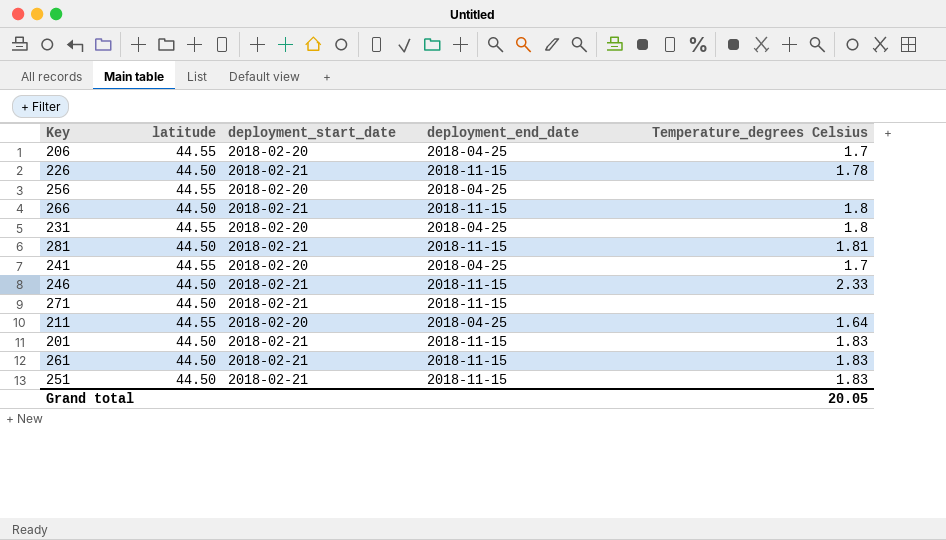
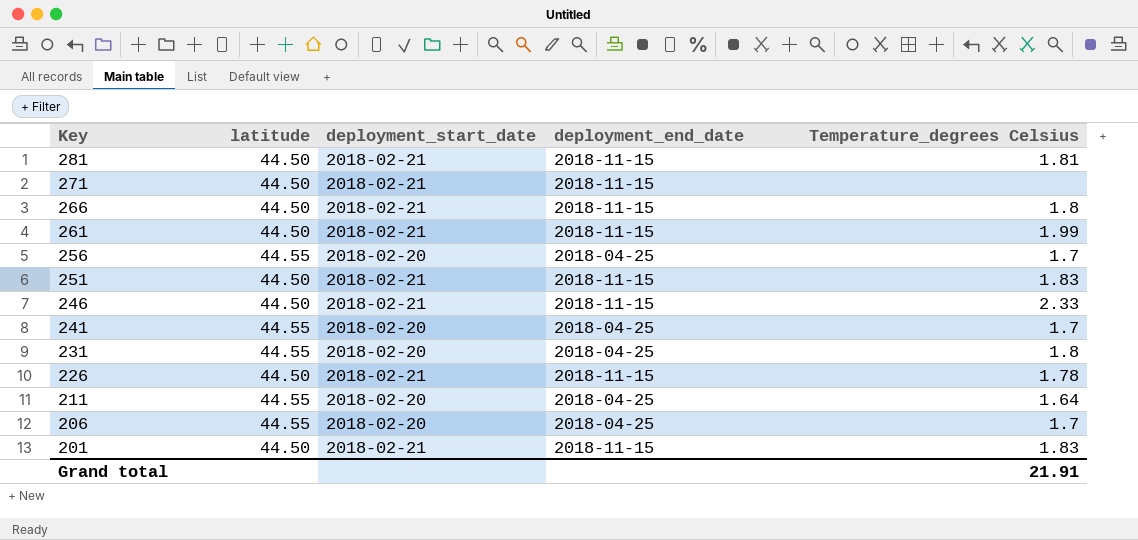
row order: none -> Key descending
261 | Temperature_degrees Celsius: 1.83 -> 1.99
256 | Temperature_degrees Celsius: none -> 1.7
Grand total | Temperature_degrees Celsius: 20.05 -> 21.91

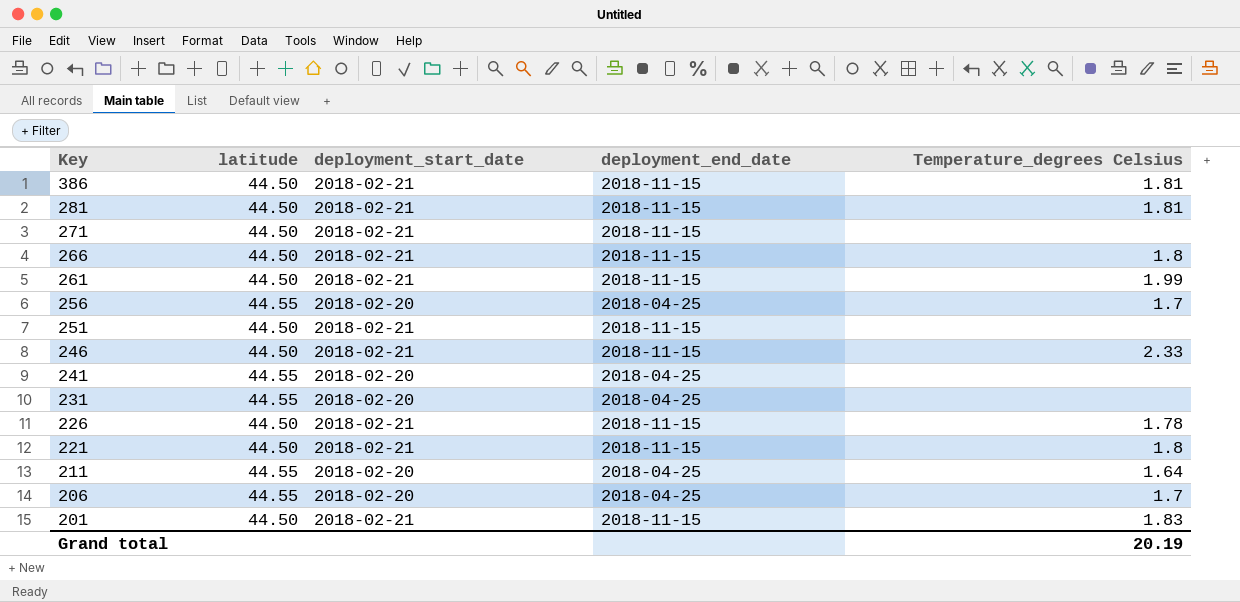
row 386: none -> 44.50 | 2018-02-21 | 2018-11-15 | 1.81
251 | Temperature_degrees Celsius: 1.83 -> none
241 | Temperature_degrees Celsius: 1.7 -> none
231 | Temperature_degrees Celsius: 1.8 -> none
row 221: none -> 44.50 | 2018-02-21 | 2018-11-15 | 1.8
Grand total | Temperature_degrees Celsius: 21.91 -> 20.19

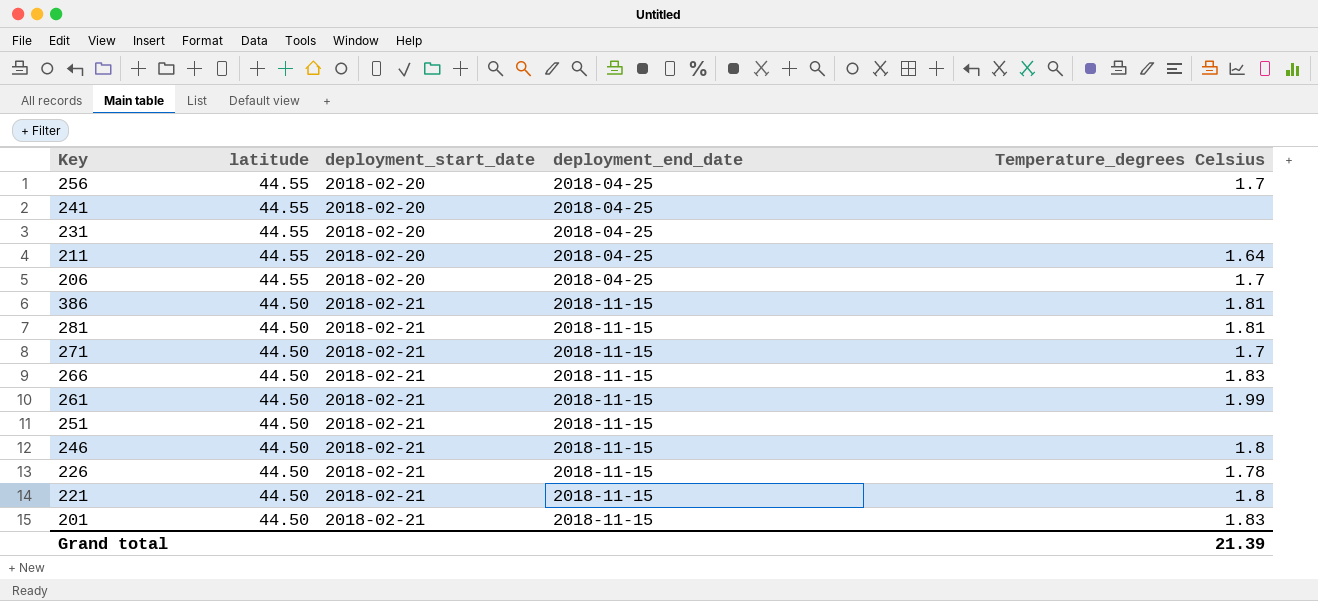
row order: Key descending -> latitude descending
271 | Temperature_degrees Celsius: none -> 1.7
266 | Temperature_degrees Celsius: 1.8 -> 1.83
246 | Temperature_degrees Celsius: 2.33 -> 1.8
Grand total | Temperature_degrees Celsius: 20.19 -> 21.39

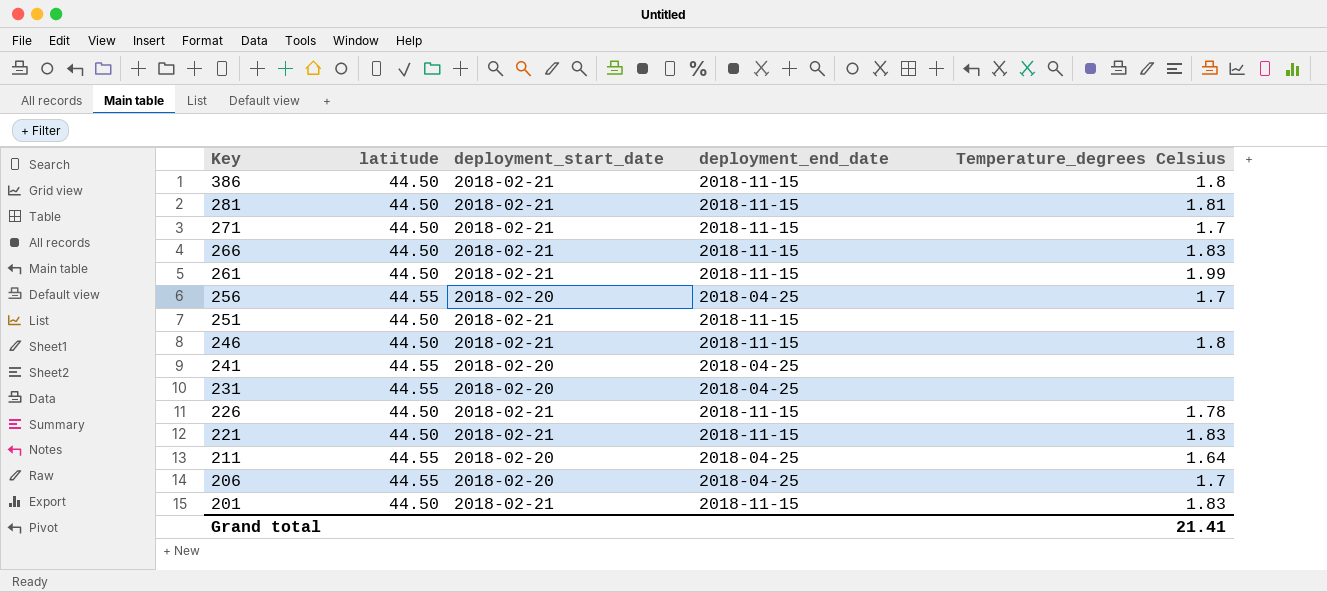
row order: latitude descending -> Key descending
386 | Temperature_degrees Celsius: 1.81 -> 1.8
221 | Temperature_degrees Celsius: 1.8 -> 1.83
Grand total | Temperature_degrees Celsius: 21.39 -> 21.41

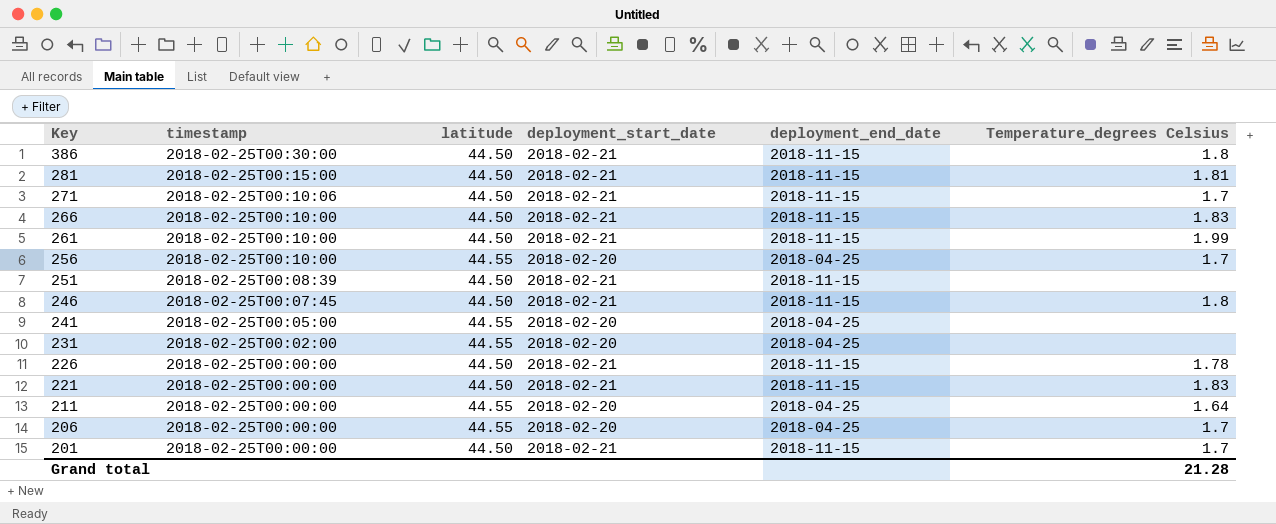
column timestamp | position: none -> 2
201 | Temperature_degrees Celsius: 1.83 -> 1.7
Grand total | Temperature_degrees Celsius: 21.41 -> 21.28

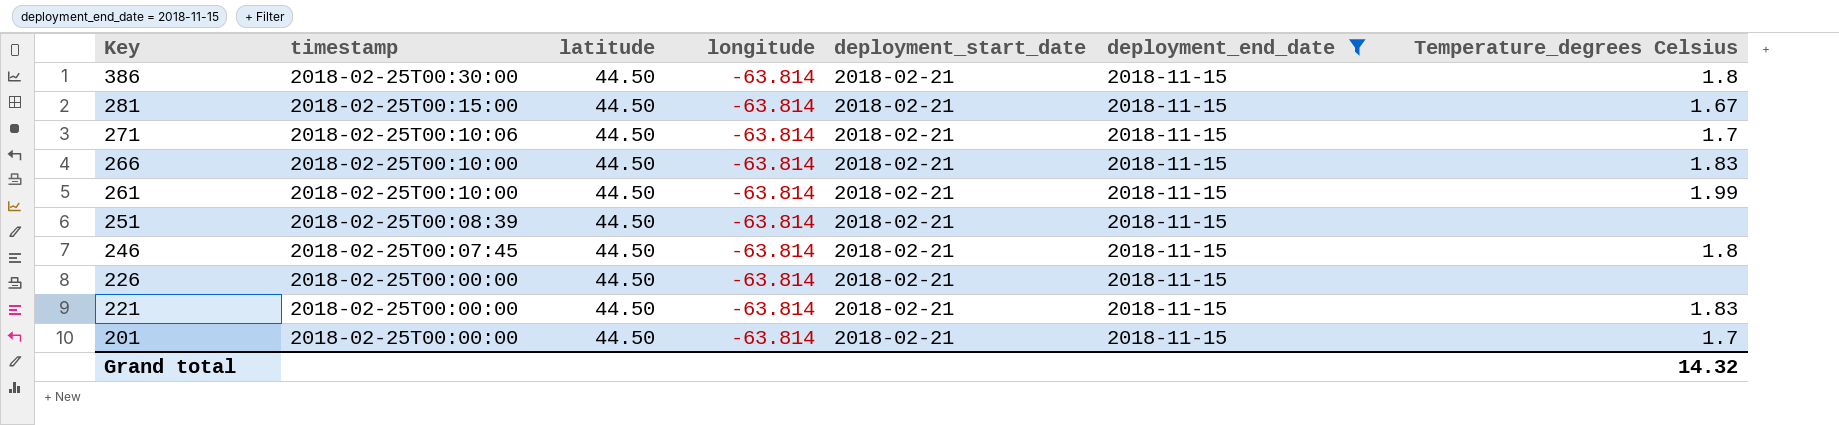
filter: none -> deployment_end_date = 2018-11-15
column longitude | position: none -> 4
281 | Temperature_degrees Celsius: 1.81 -> 1.67
226 | Temperature_degrees Celsius: 1.78 -> none
Grand total | Temperature_degrees Celsius: 21.28 -> 14.32

